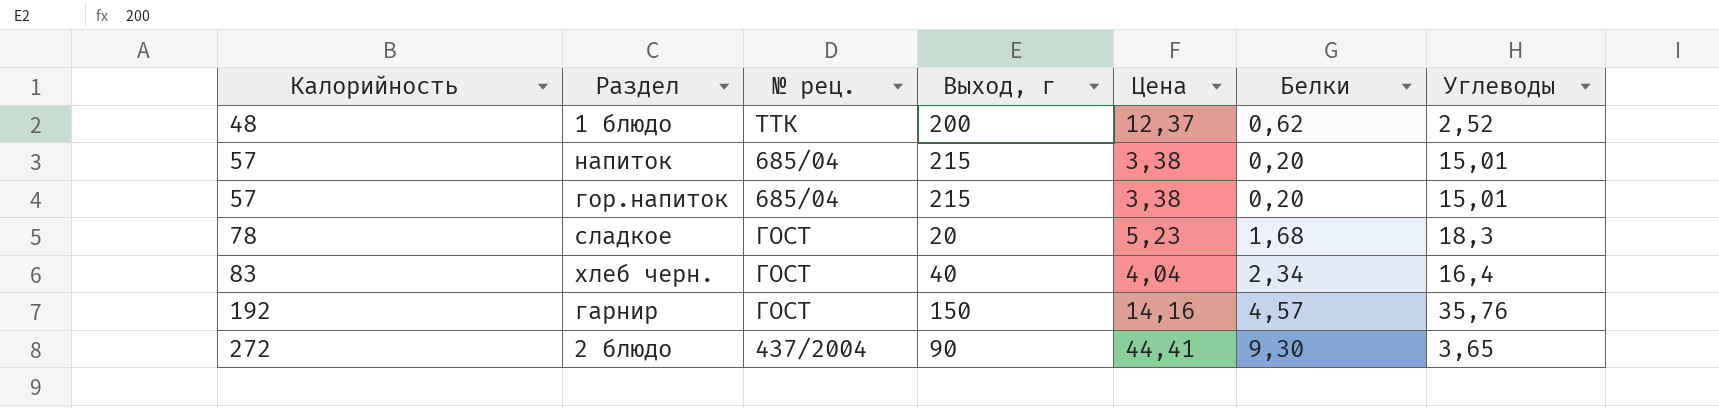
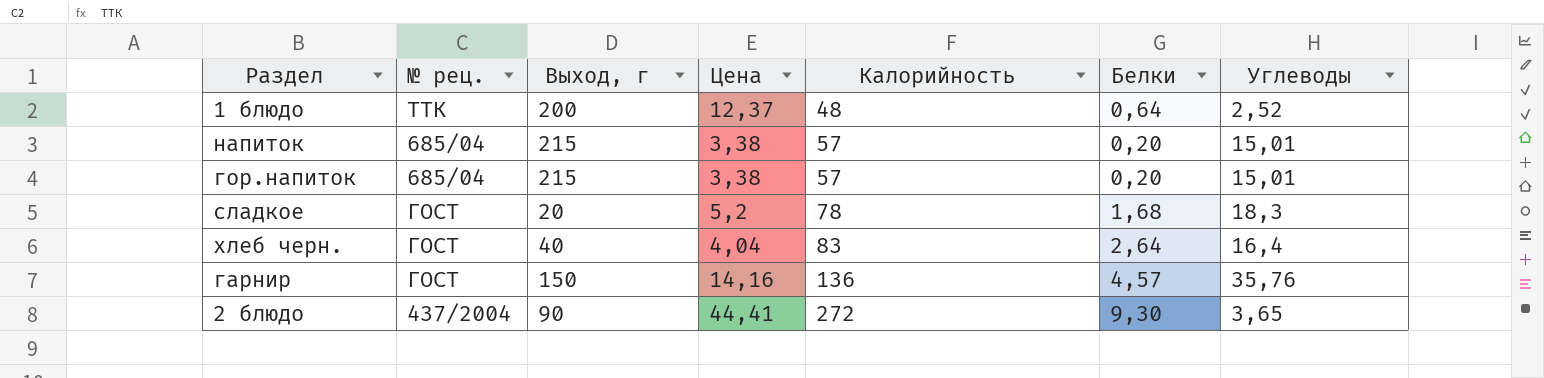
column Калорийность | position: 1 -> 5
1 блюдо | Белки: 0,62 -> 0,64
сладкое | Цена: 5,23 -> 5,2
хлеб черн. | Белки: 2,34 -> 2,64
гарнир | Калорийность: 192 -> 136

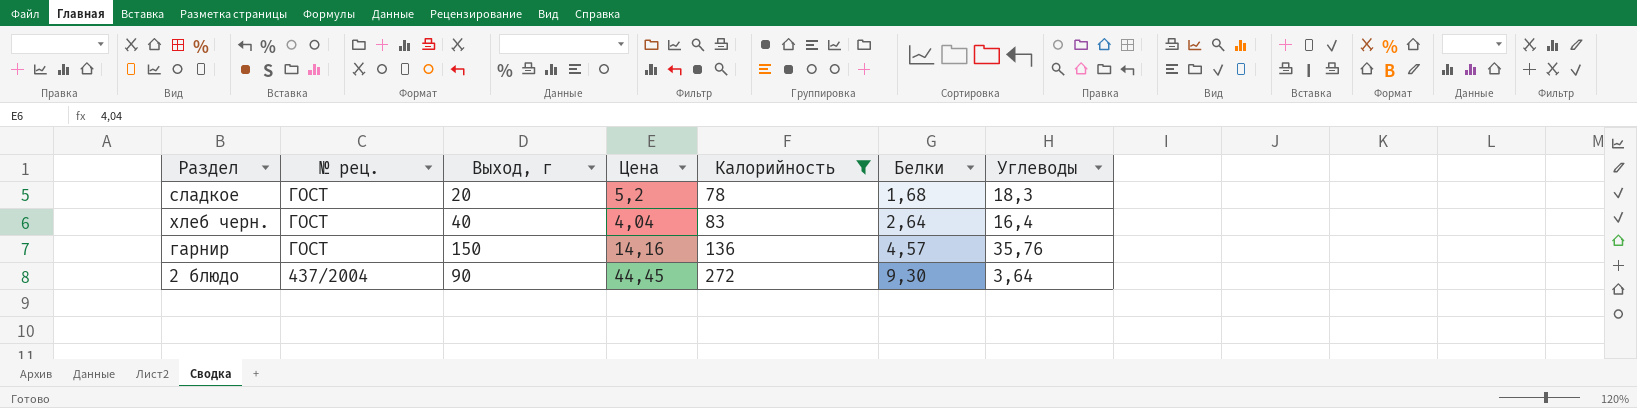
filter: none -> Калорийность >= 78
2 блюдо | Цена: 44,41 -> 44,45
2 блюдо | Углеводы: 3,65 -> 3,64

